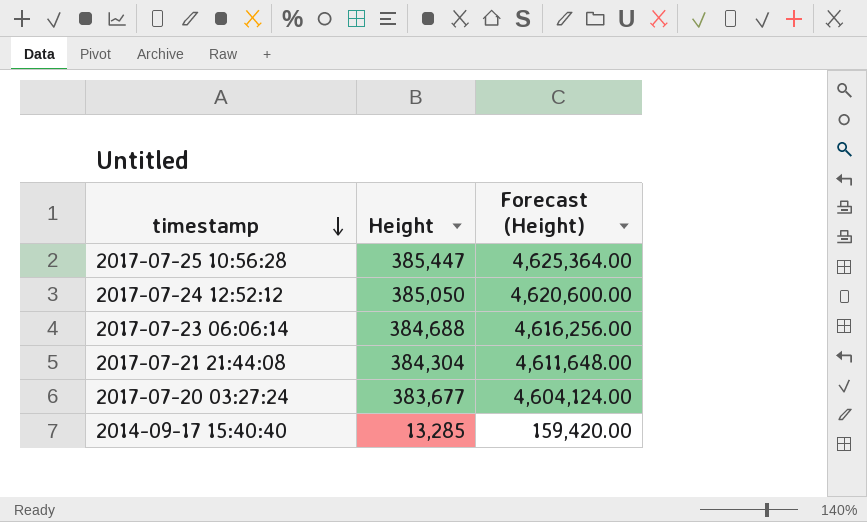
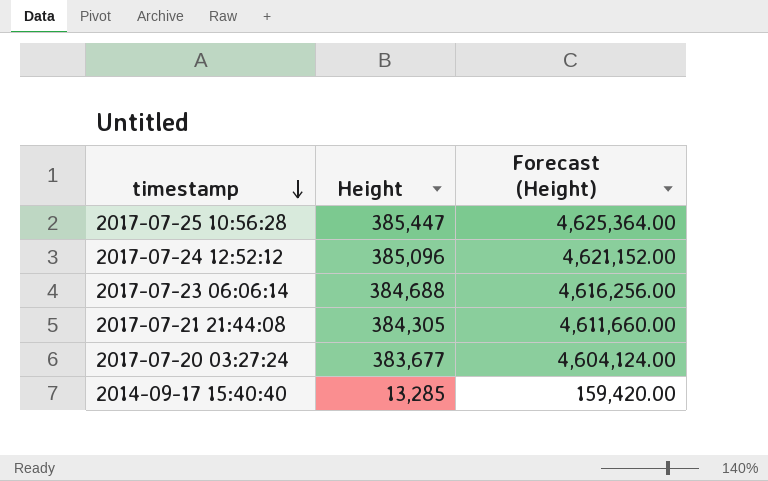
2017-07-24 12:52:12 | Height: 385,050 -> 385,096
2017-07-24 12:52:12 | Forecast (Height): 4,620,600.00 -> 4,621,152.00
2017-07-21 21:44:08 | Height: 384,304 -> 384,305
2017-07-21 21:44:08 | Forecast (Height): 4,611,648.00 -> 4,611,660.00

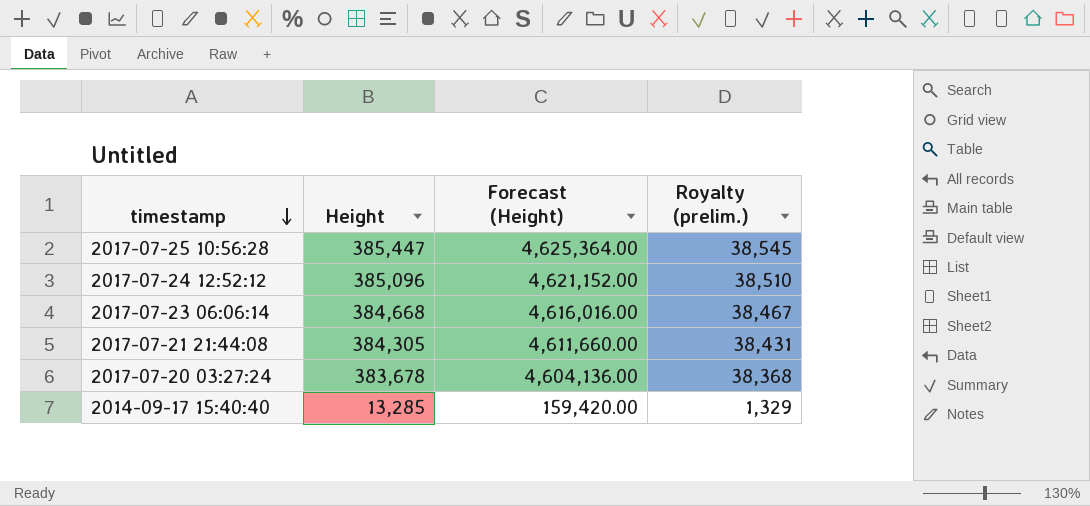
column Royalty (prelim.) | formula: none -> [Height] * 0.1
2017-07-23 06:06:14 | Height: 384,688 -> 384,668
2017-07-23 06:06:14 | Forecast (Height): 4,616,256.00 -> 4,616,016.00
2017-07-20 03:27:24 | Height: 383,677 -> 383,678
2017-07-20 03:27:24 | Forecast (Height): 4,604,124.00 -> 4,604,136.00

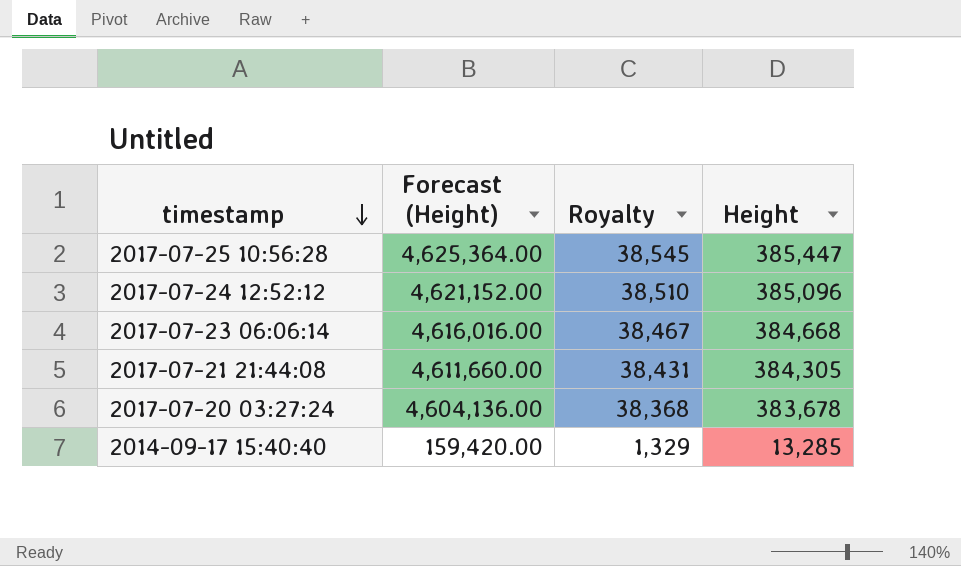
column name: Royalty (prelim.) -> Royalty
column Height | position: 2 -> 4

